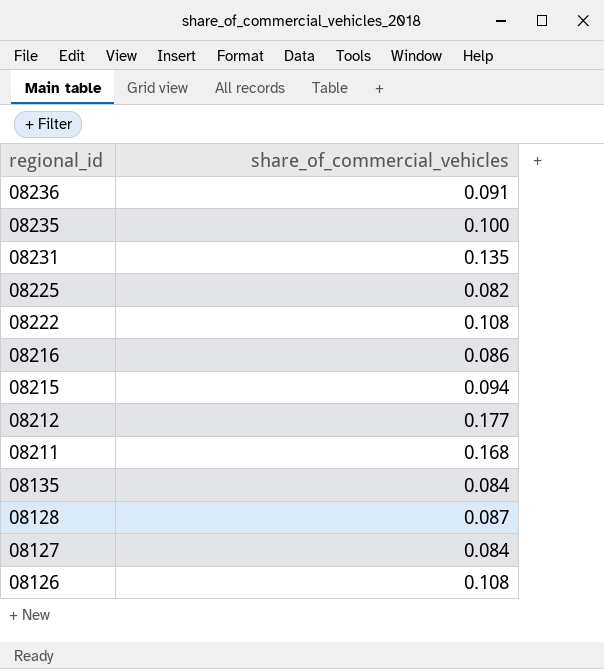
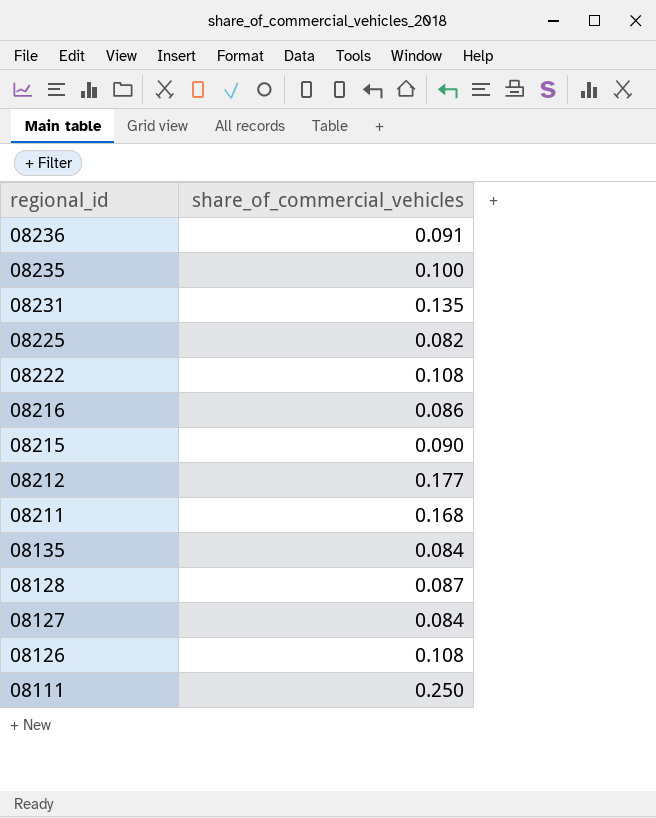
08215 | share_of_commercial_vehicles: 0.094 -> 0.090
row 08111: none -> 0.250

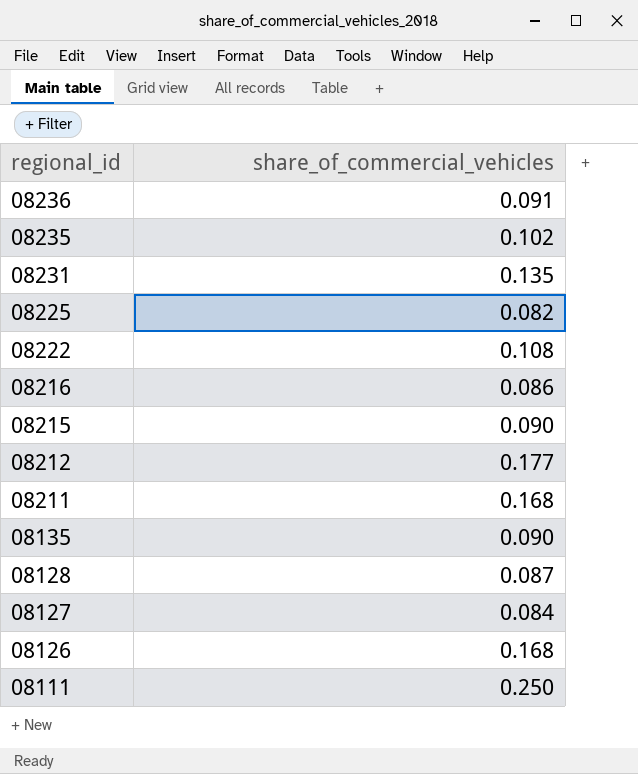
08235 | share_of_commercial_vehicles: 0.100 -> 0.102
08135 | share_of_commercial_vehicles: 0.084 -> 0.090
08126 | share_of_commercial_vehicles: 0.108 -> 0.168

